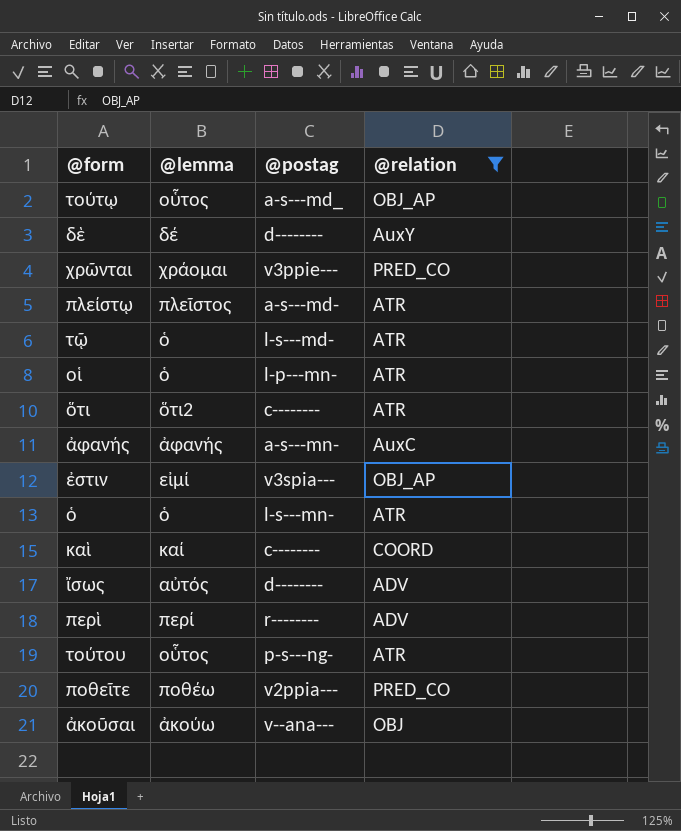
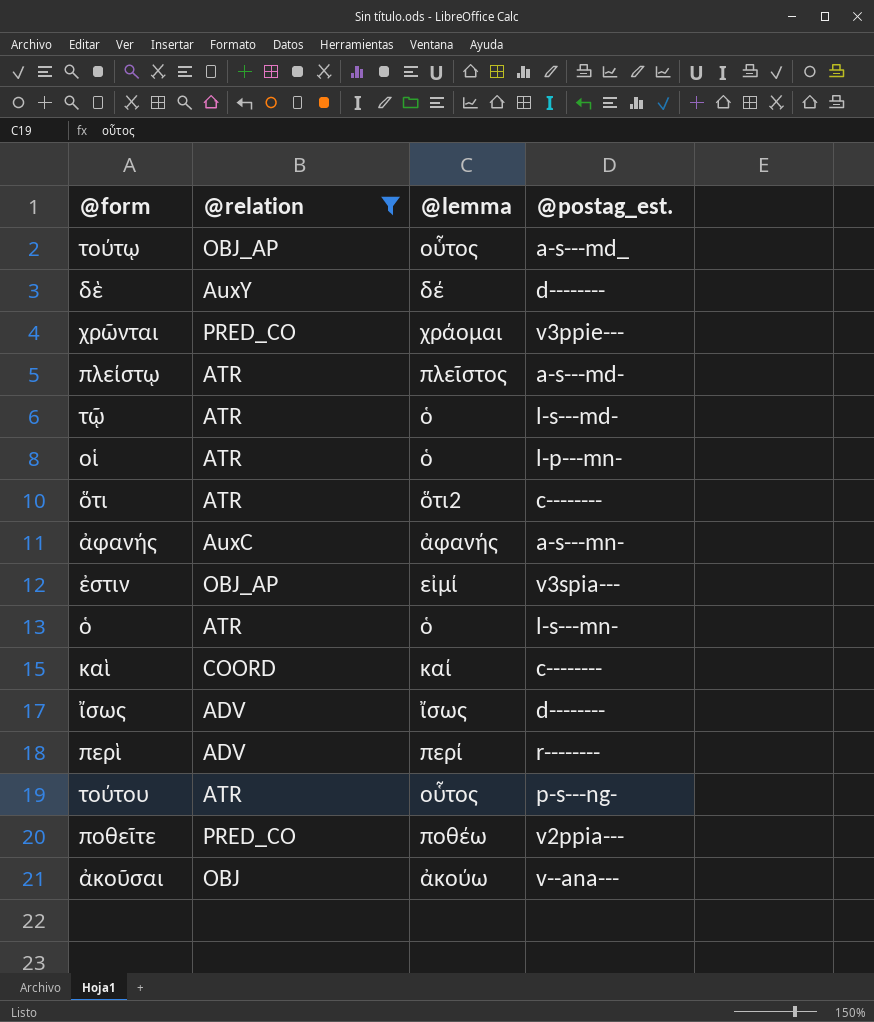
column @relation | position: 4 -> 2
column name: @postag -> @postag_est.
ἴσως | @lemma: αὐτός -> ἴσως

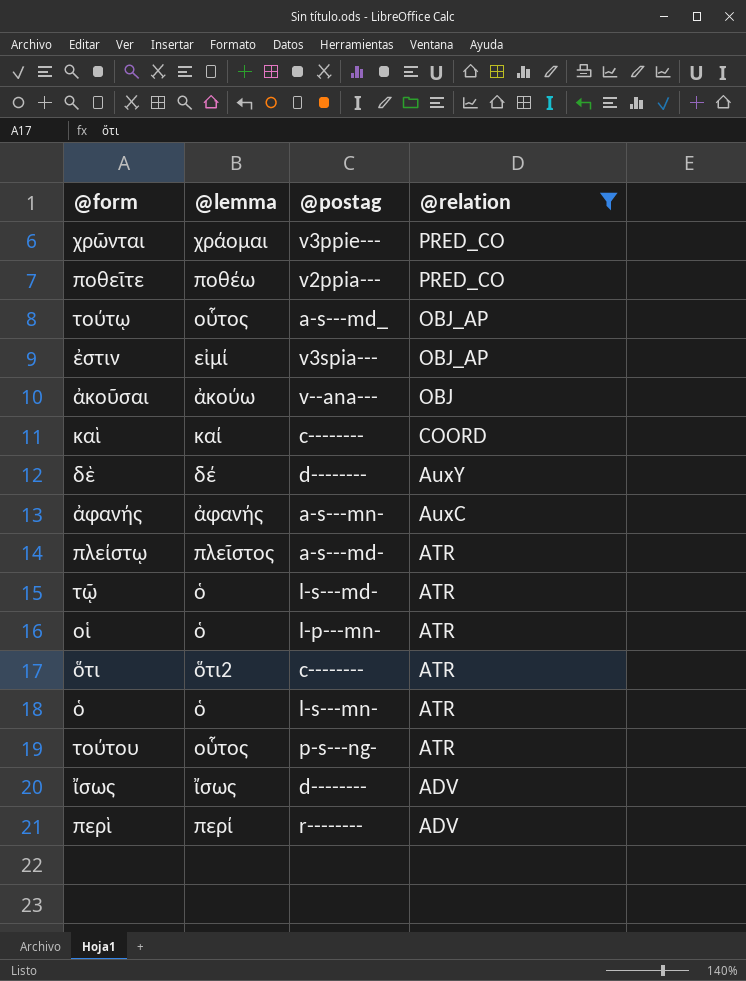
row order: none -> @relation descending
column name: @postag_est. -> @postag
column @relation | position: 2 -> 4

